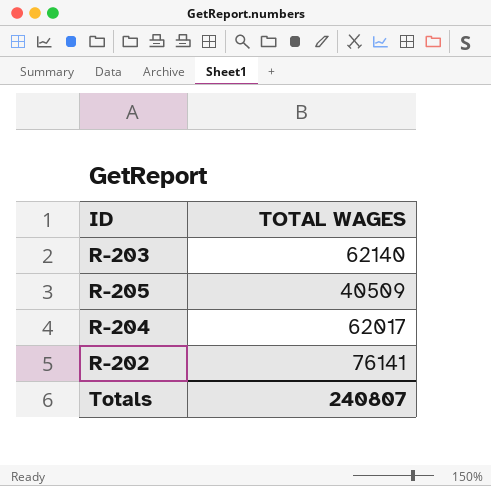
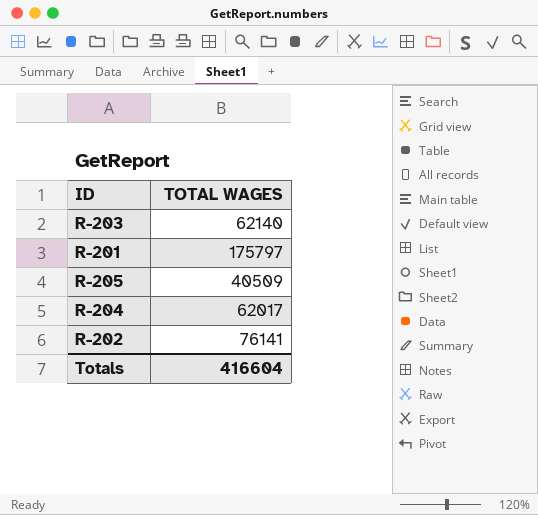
row R-201: none -> 175797
Totals | TOTAL WAGES: 240807 -> 416604

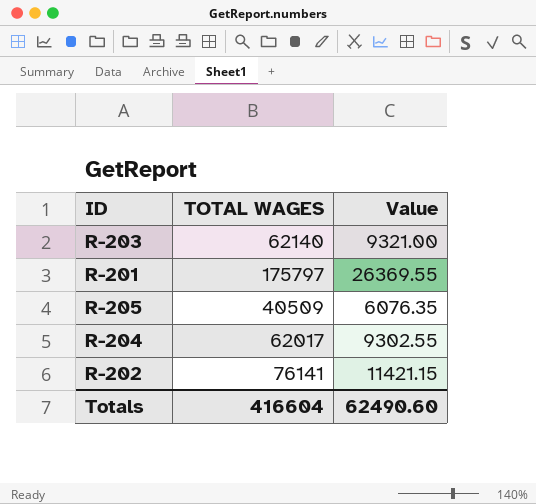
column Value | formula: none -> [TOTAL WAGES] * 0.15

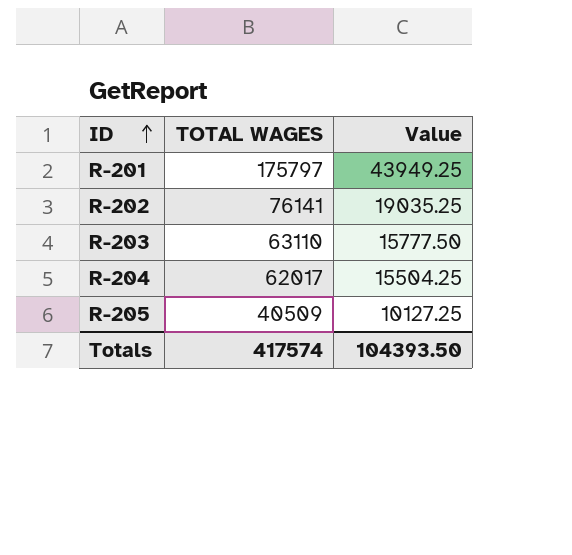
row order: none -> ID ascending
column Value | formula: [TOTAL WAGES] * 0.15 -> [TOTAL WAGES] * 0.25
R-203 | TOTAL WAGES: 62140 -> 63110
Totals | TOTAL WAGES: 416604 -> 417574
Totals | Value: 62490.60 -> 104393.50

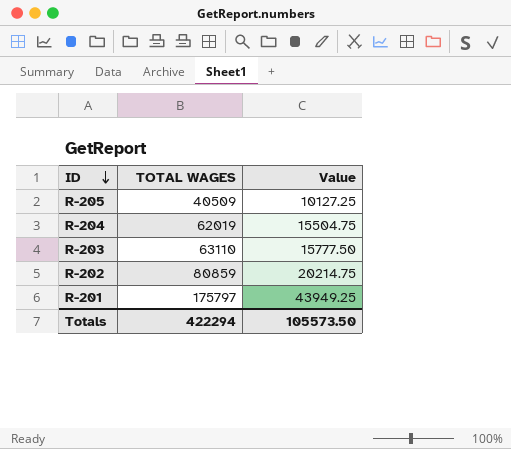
row order: ID ascending -> ID descending
R-204 | TOTAL WAGES: 62017 -> 62019
R-204 | Value: 15504.25 -> 15504.75
R-202 | TOTAL WAGES: 76141 -> 80859
R-202 | Value: 19035.25 -> 20214.75
Totals | TOTAL WAGES: 417574 -> 422294
Totals | Value: 104393.50 -> 105573.50

